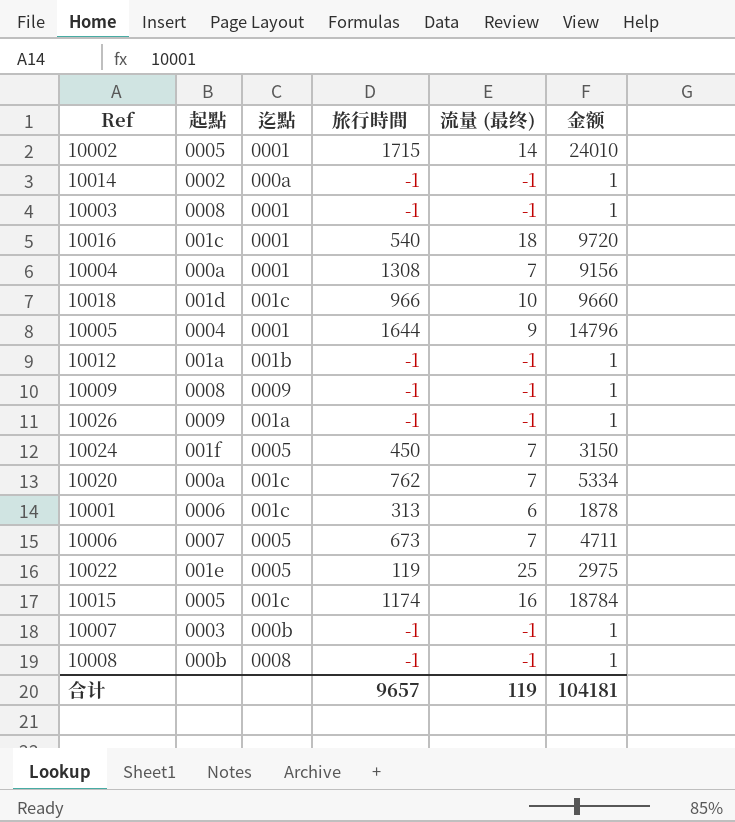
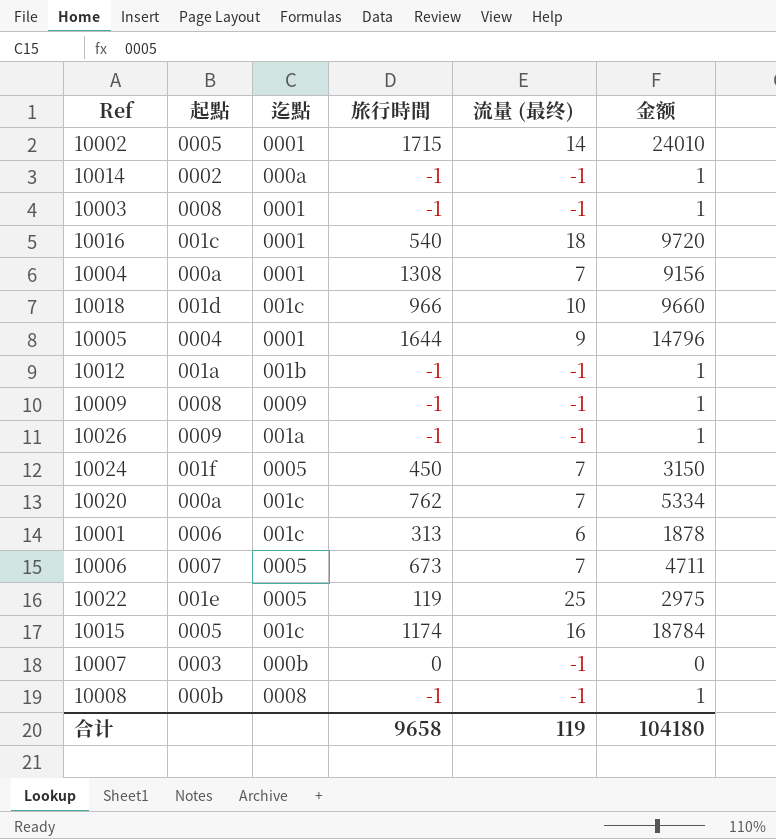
10007 | 旅行時間: -1 -> 0
10007 | 金额: 1 -> 0
合计 | 旅行時間: 9657 -> 9658
合计 | 金额: 104181 -> 104180

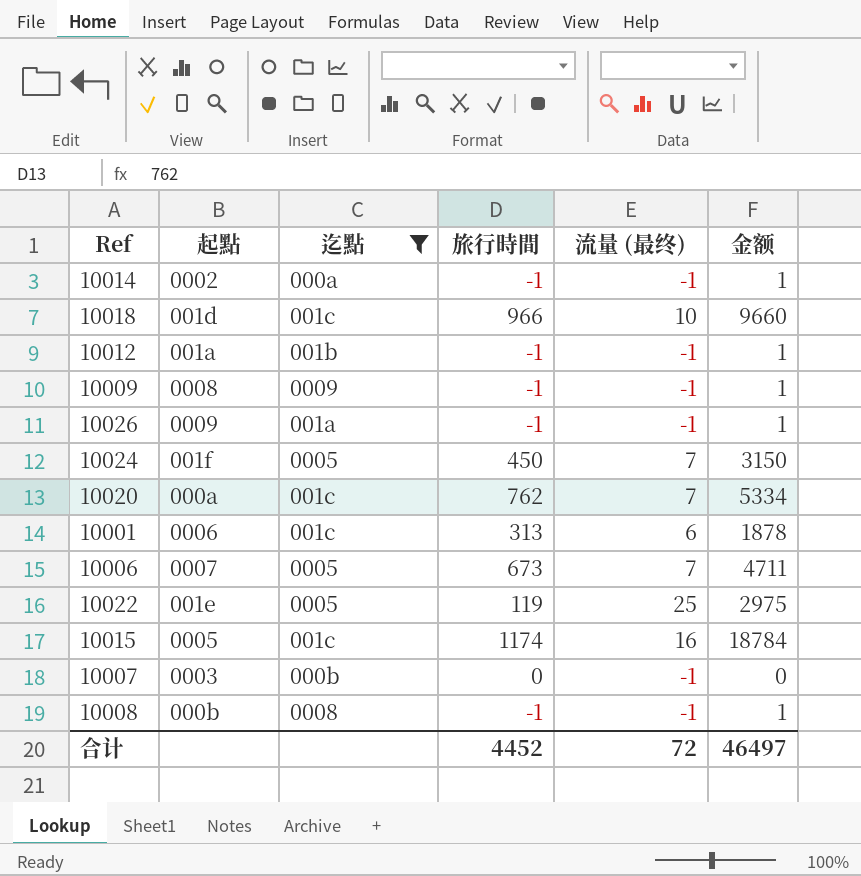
filter: none -> 迄點 != 0001
合计 | 旅行時間: 9658 -> 4452
合计 | 流量 (最终): 119 -> 72
合计 | 金额: 104180 -> 46497

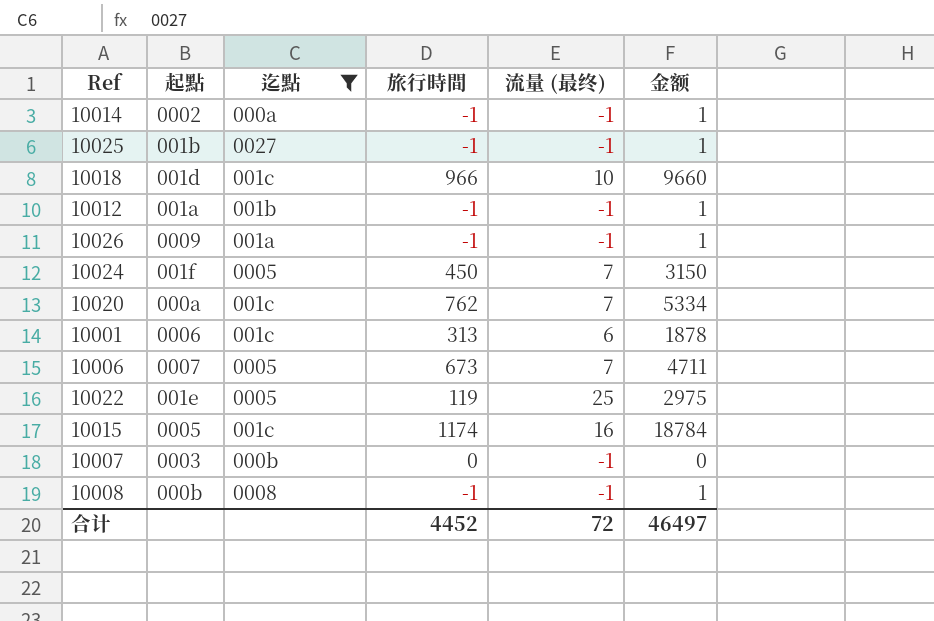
row 10009: 0008 | 0009 | -1 | -1 | 1 -> none
row 10025: none -> 001b | 0027 | -1 | -1 | 1

